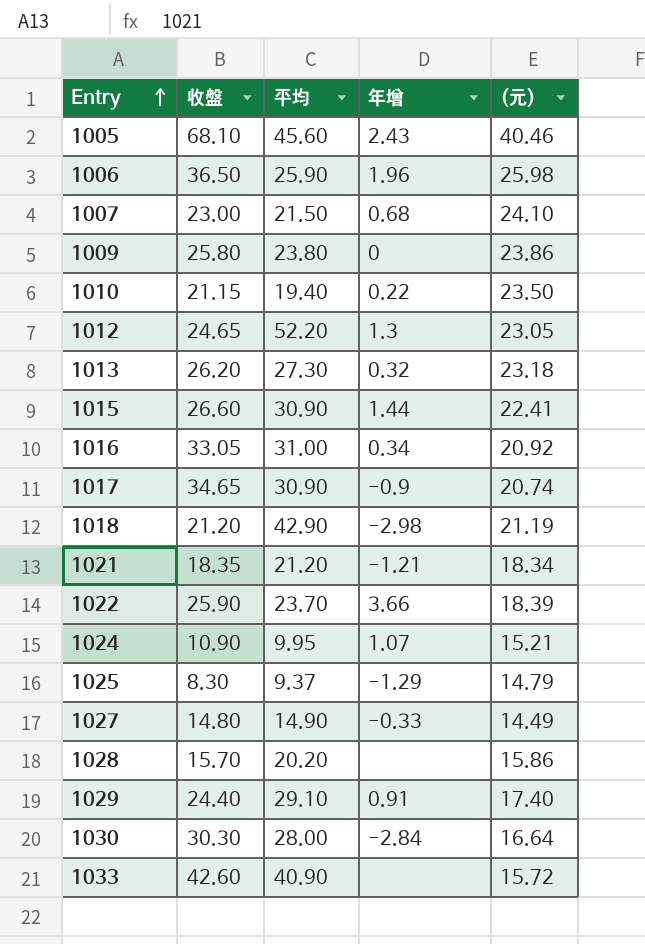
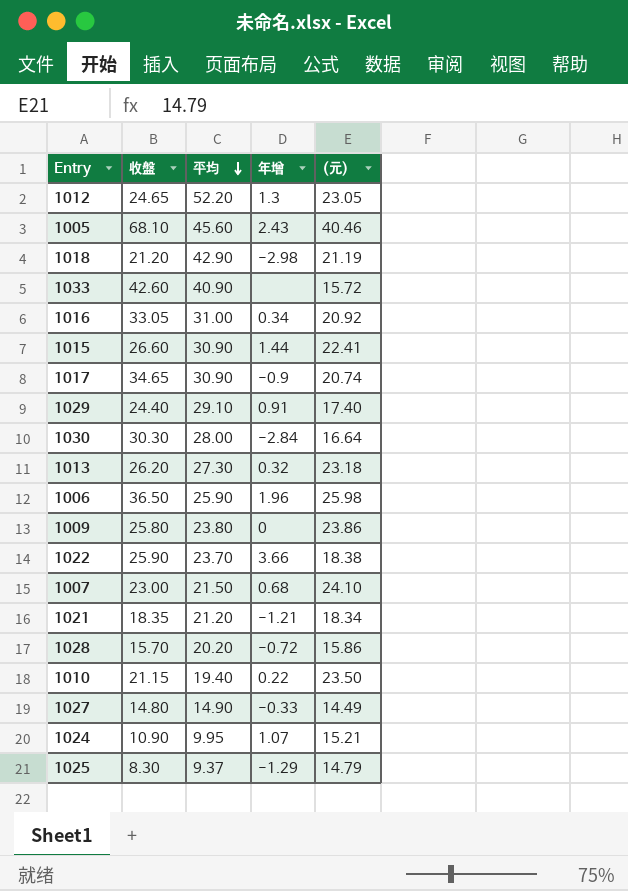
row order: Entry ascending -> 平均 descending
1022 | (元): 18.39 -> 18.38
1028 | 年增: none -> -0.72

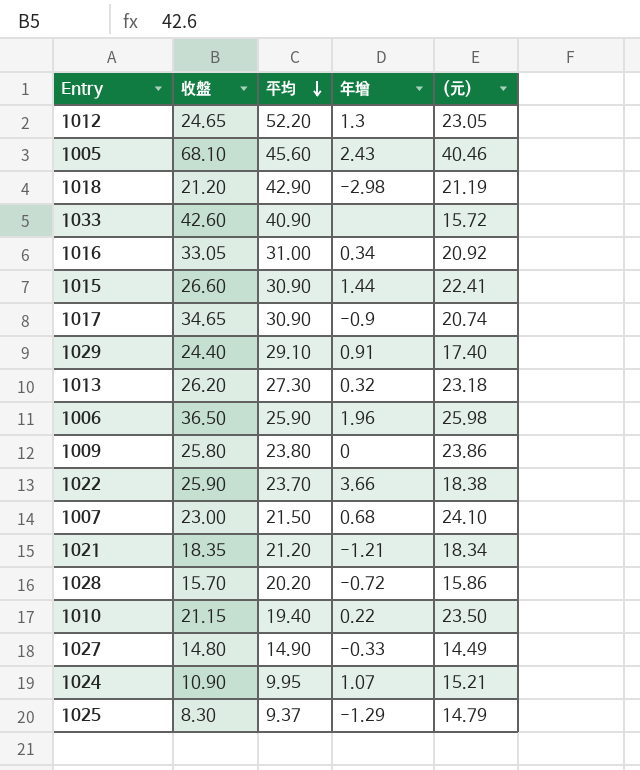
row 1030: 30.30 | 28.00 | -2.84 | 16.64 -> none

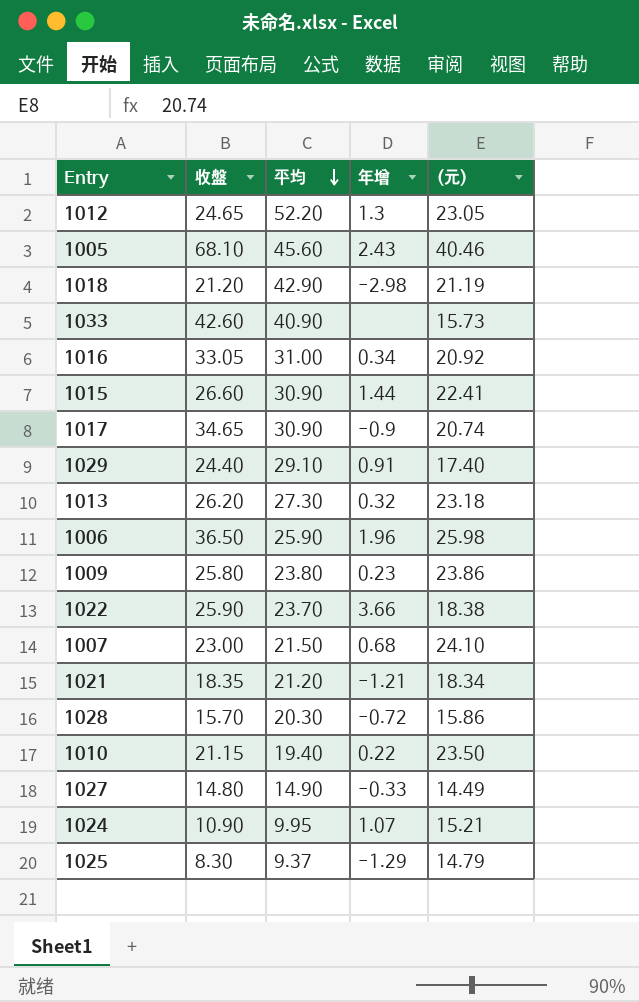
1033 | (元): 15.72 -> 15.73
1009 | 年增: 0 -> 0.23
1028 | 平均: 20.20 -> 20.30

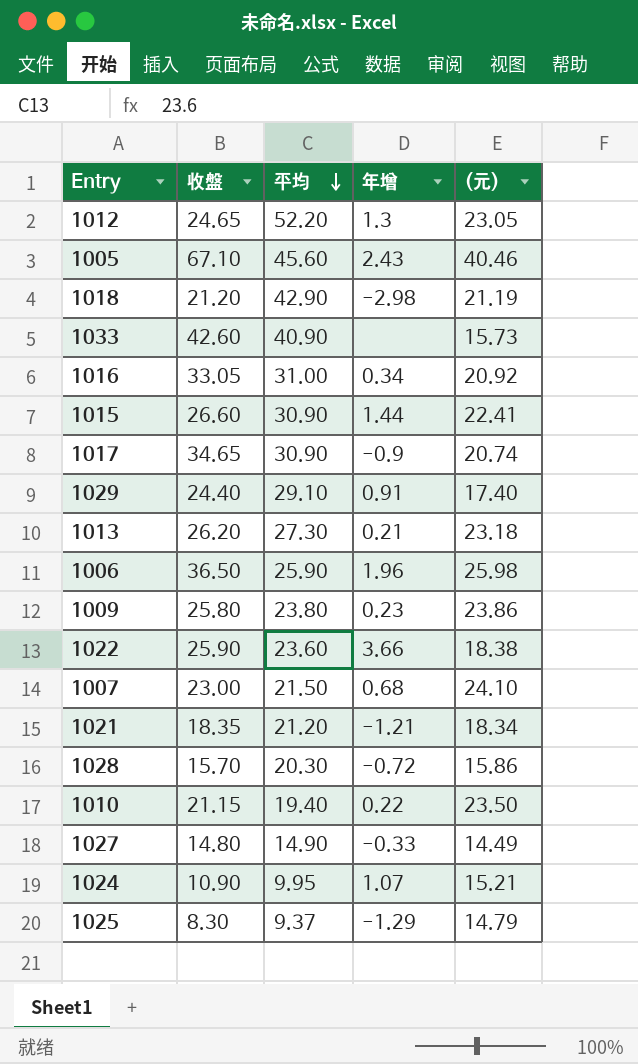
1005 | 收盤: 68.10 -> 67.10
1013 | 年增: 0.32 -> 0.21
1022 | 平均: 23.70 -> 23.60

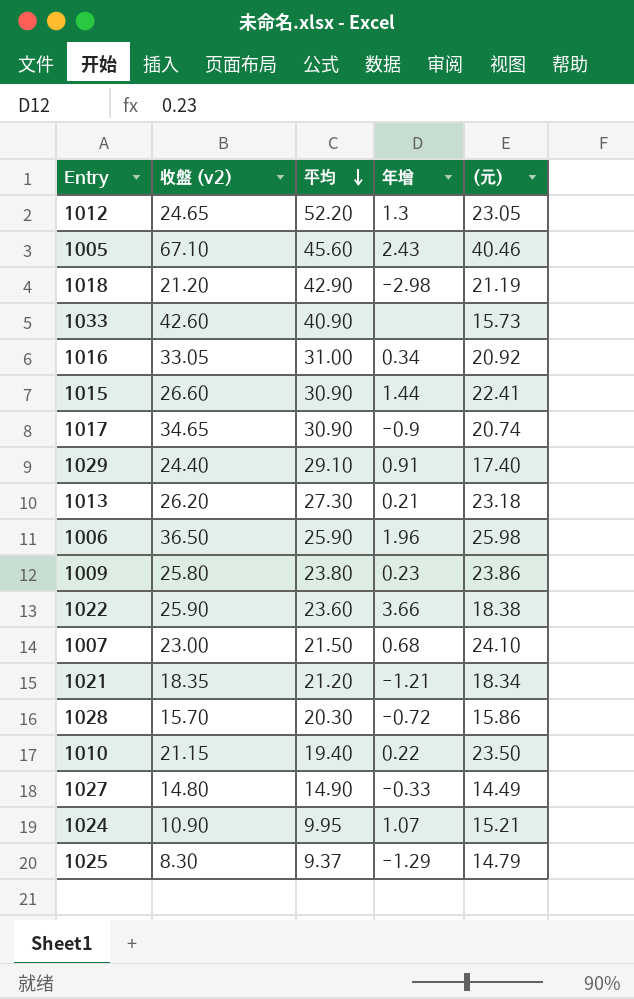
column name: 收盤 -> 收盤 (v2)

